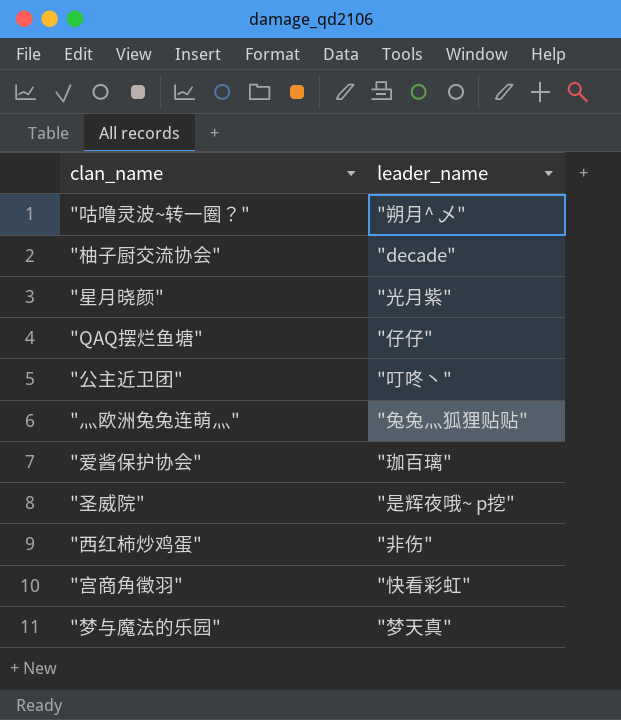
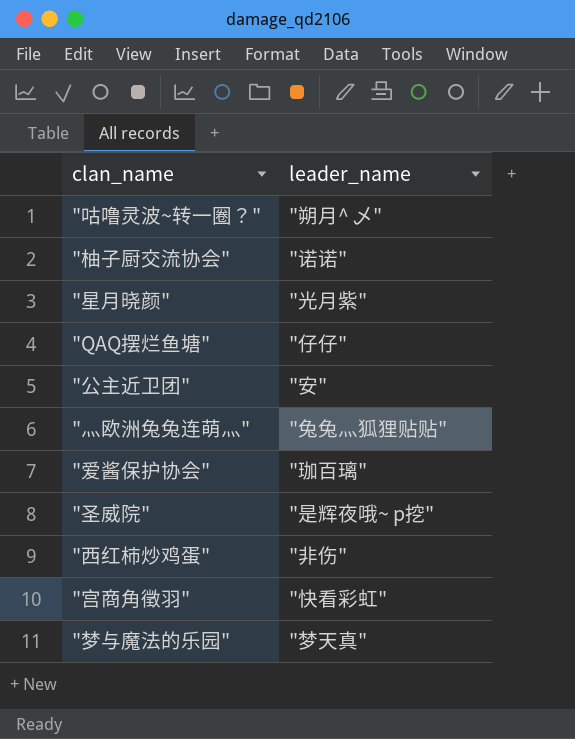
"柚子厨交流协会" | leader_name: "decade" -> "诺诺"
"公主近卫团" | leader_name: "叮咚丶" -> "安"

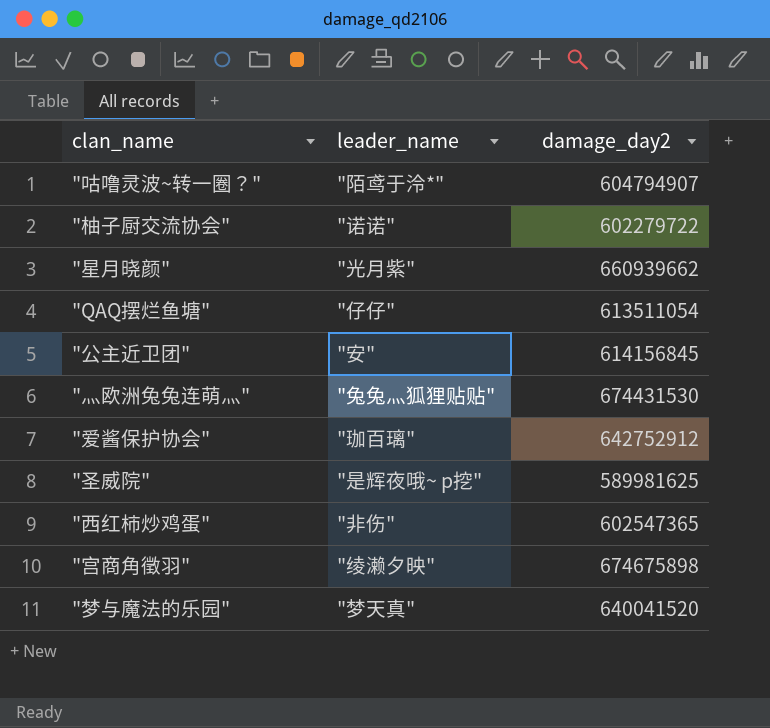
column damage_day2 | position: none -> 3
"咕噜灵波~转一圈？" | leader_name: "朔月^ 乄" -> "陌鸢于泠*"
"宫商角徵羽" | leader_name: "快看彩虹" -> "绫濑夕映"

